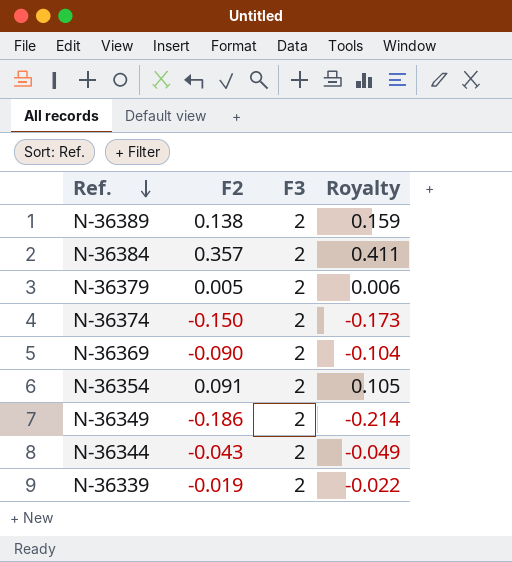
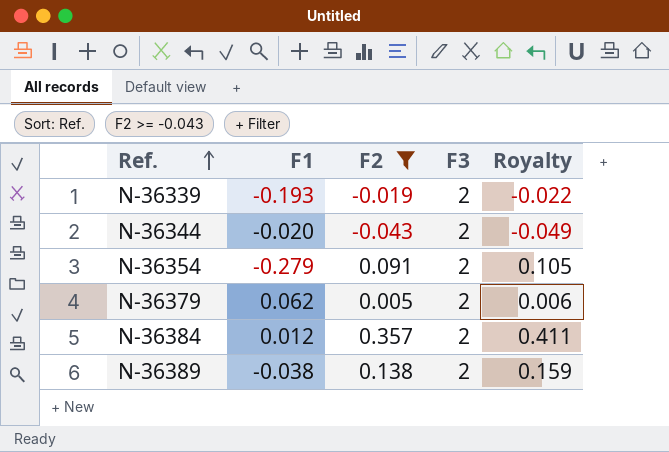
filter: none -> F2 >= -0.043
row order: Ref. descending -> Ref. ascending
column F1 | position: none -> 2

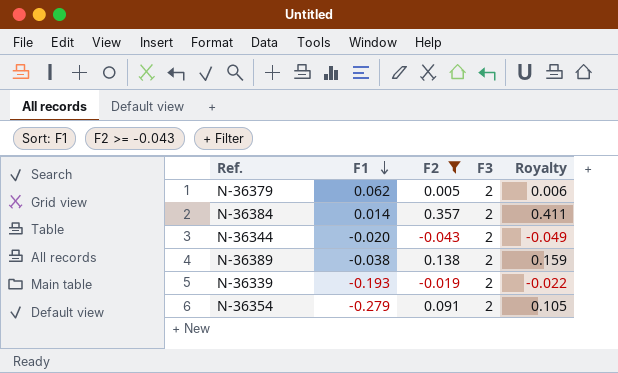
row order: Ref. ascending -> F1 descending
N-36384 | F1: 0.012 -> 0.014

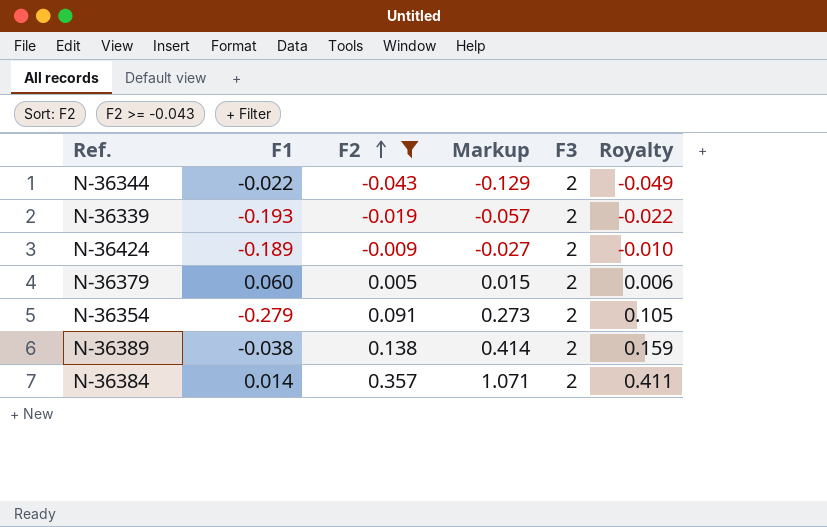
row order: F1 descending -> F2 ascending
column Markup | formula: none -> [F2] * 3
N-36344 | F1: -0.020 -> -0.022
row N-36424: none -> -0.189 | -0.009 | -0.027 | 2 | -0.010
N-36379 | F1: 0.062 -> 0.060

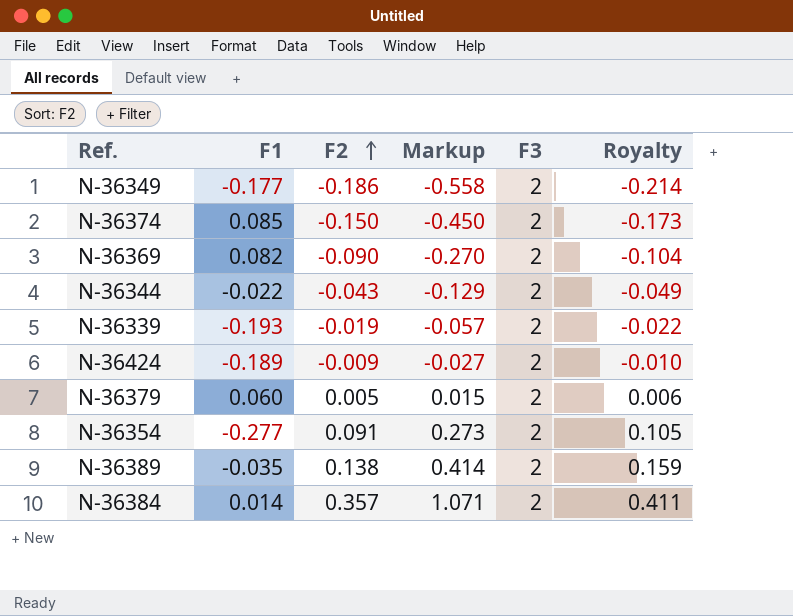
filter: F2 >= -0.043 -> none
N-36354 | F1: -0.279 -> -0.277
N-36389 | F1: -0.038 -> -0.035

